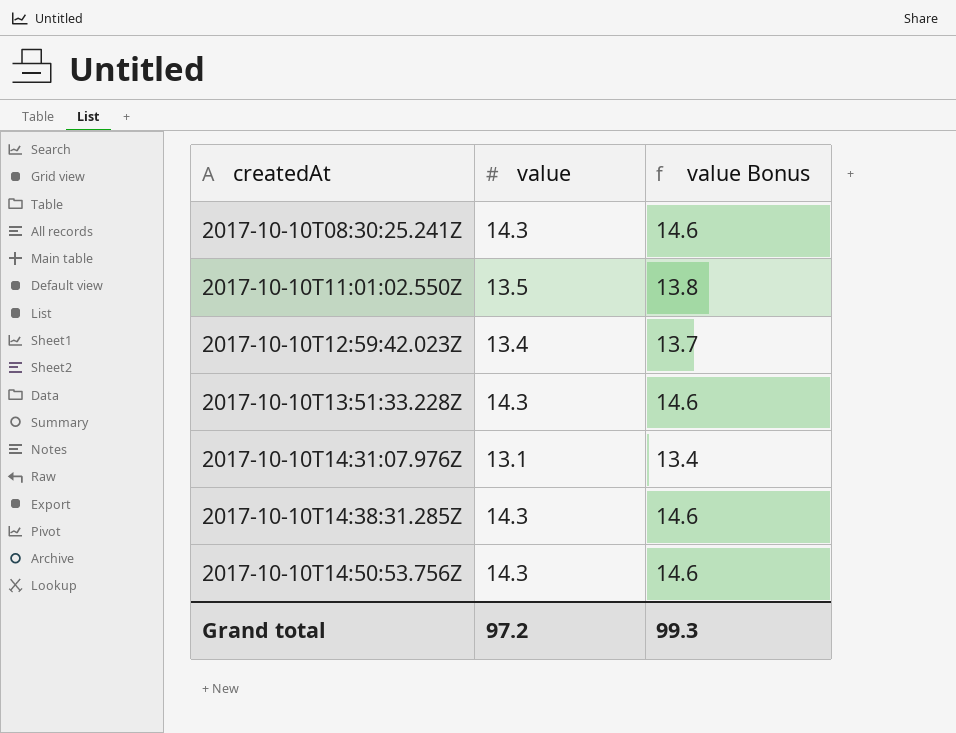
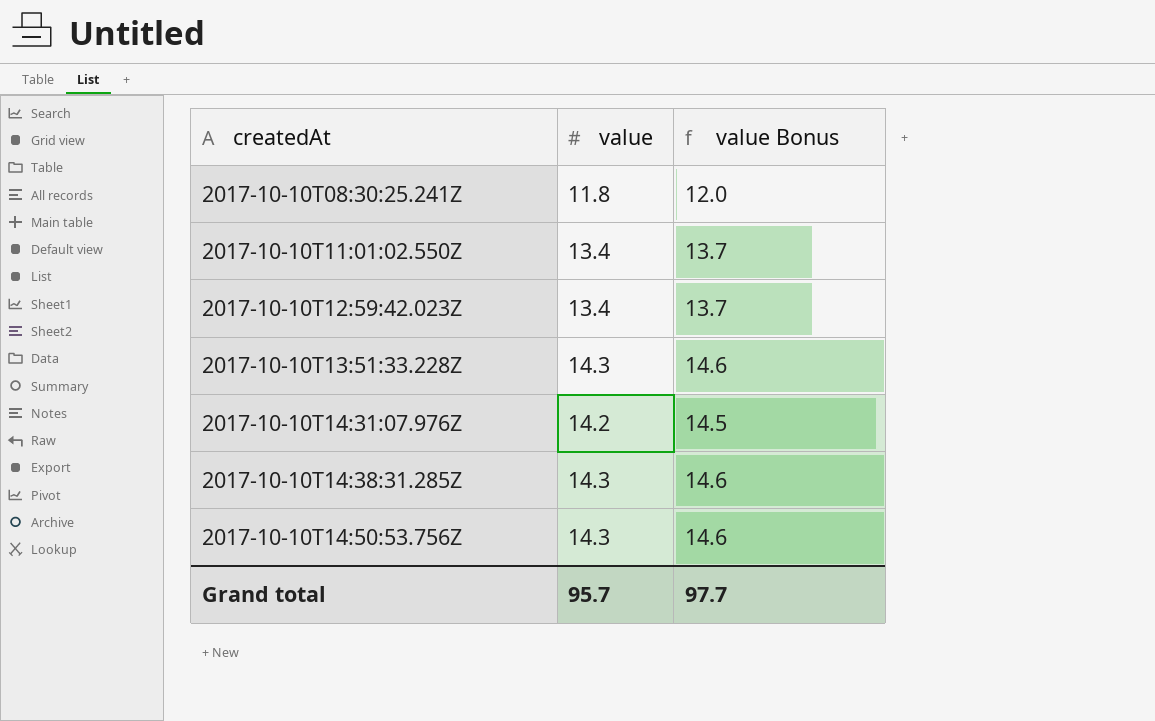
2017-10-10T08:30:25.241Z | value: 14.3 -> 11.8
2017-10-10T08:30:25.241Z | value Bonus: 14.6 -> 12.0
2017-10-10T11:01:02.550Z | value: 13.5 -> 13.4
2017-10-10T11:01:02.550Z | value Bonus: 13.8 -> 13.7
2017-10-10T14:31:07.976Z | value: 13.1 -> 14.2
2017-10-10T14:31:07.976Z | value Bonus: 13.4 -> 14.5
Grand total | value: 97.2 -> 95.7
Grand total | value Bonus: 99.3 -> 97.7

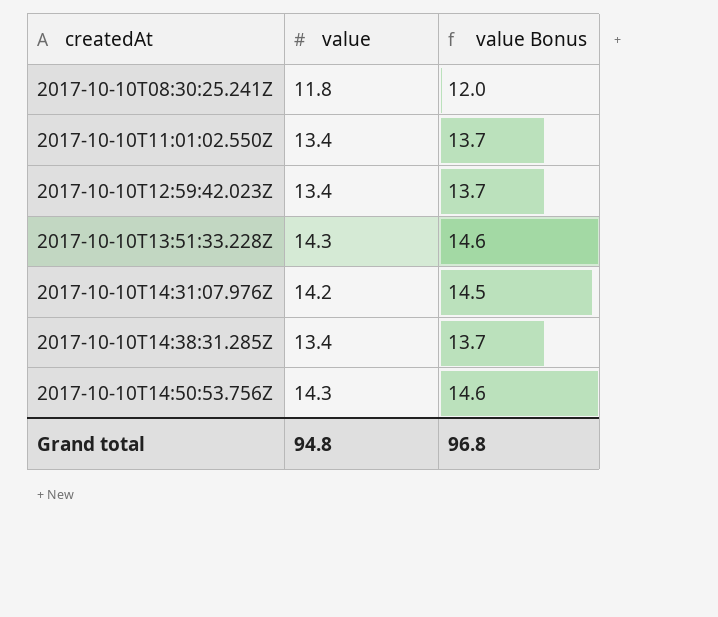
2017-10-10T14:38:31.285Z | value: 14.3 -> 13.4
2017-10-10T14:38:31.285Z | value Bonus: 14.6 -> 13.7
Grand total | value: 95.7 -> 94.8
Grand total | value Bonus: 97.7 -> 96.8

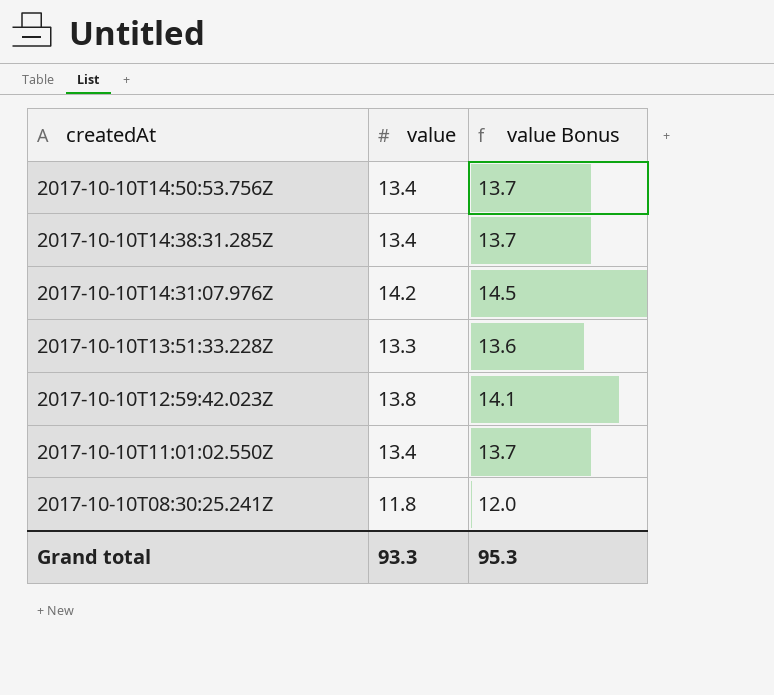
row order: createdAt ascending -> createdAt descending
2017-10-10T14:50:53.756Z | value: 14.3 -> 13.4
2017-10-10T14:50:53.756Z | value Bonus: 14.6 -> 13.7
2017-10-10T13:51:33.228Z | value: 14.3 -> 13.3
2017-10-10T13:51:33.228Z | value Bonus: 14.6 -> 13.6
2017-10-10T12:59:42.023Z | value: 13.4 -> 13.8
2017-10-10T12:59:42.023Z | value Bonus: 13.7 -> 14.1
Grand total | value: 94.8 -> 93.3
Grand total | value Bonus: 96.8 -> 95.3

